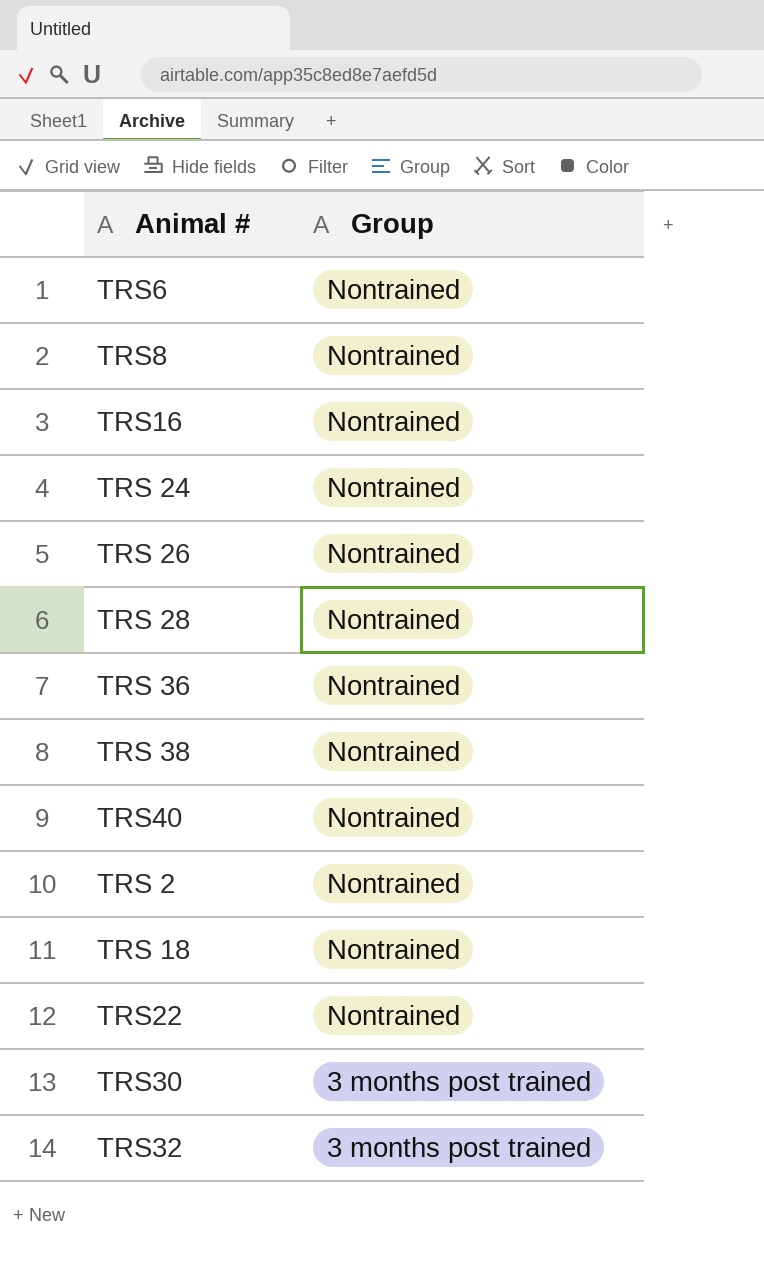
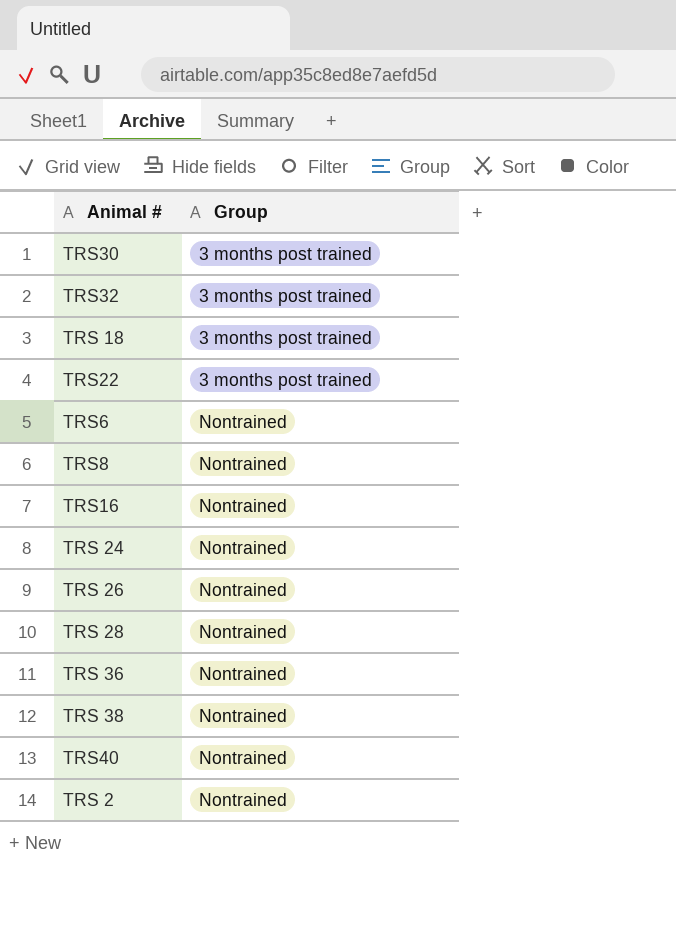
row order: Group descending -> Group ascending
TRS 18 | Group: Nontrained -> 3 months post trained
TRS22 | Group: Nontrained -> 3 months post trained

